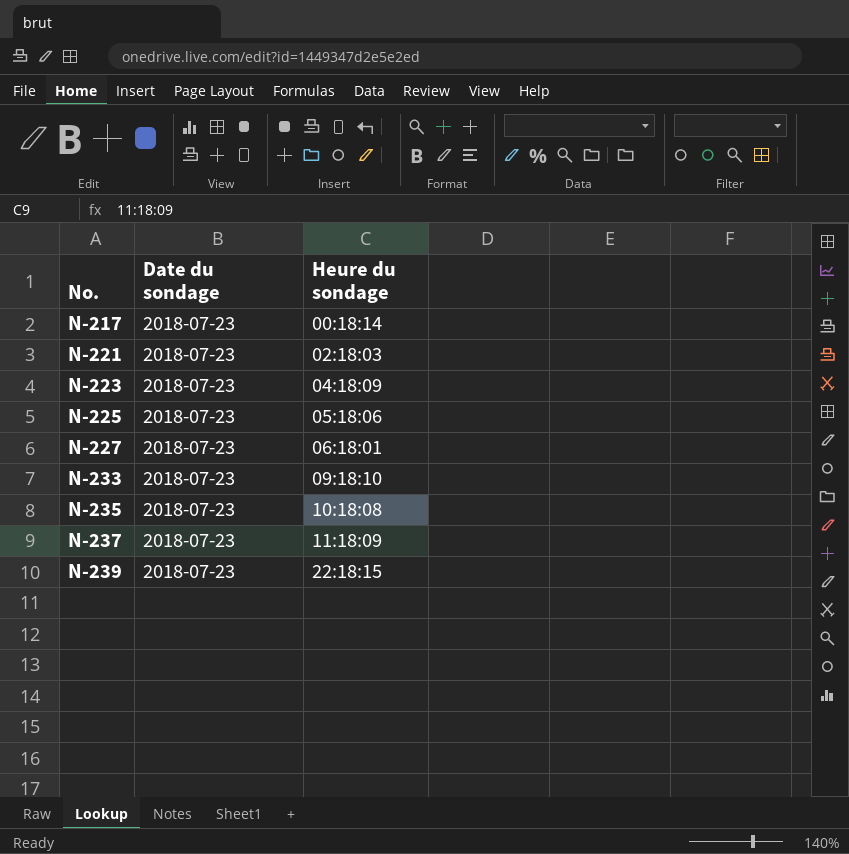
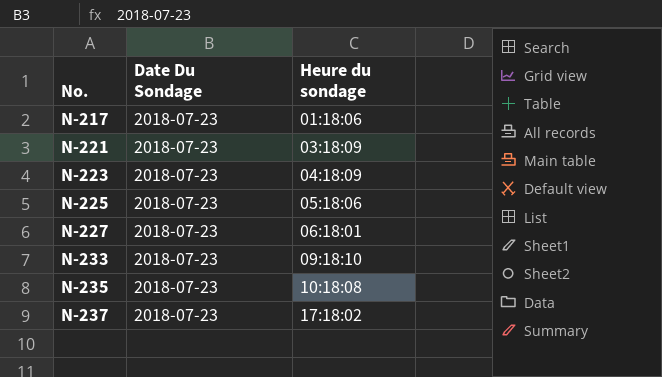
column name: Date du sondage -> Date Du Sondage
row N-239: 2018-07-23 | 22:18:15 -> none
N-217 | Heure du sondage: 00:18:14 -> 01:18:06
N-221 | Heure du sondage: 02:18:03 -> 03:18:09
N-237 | Heure du sondage: 11:18:09 -> 17:18:02

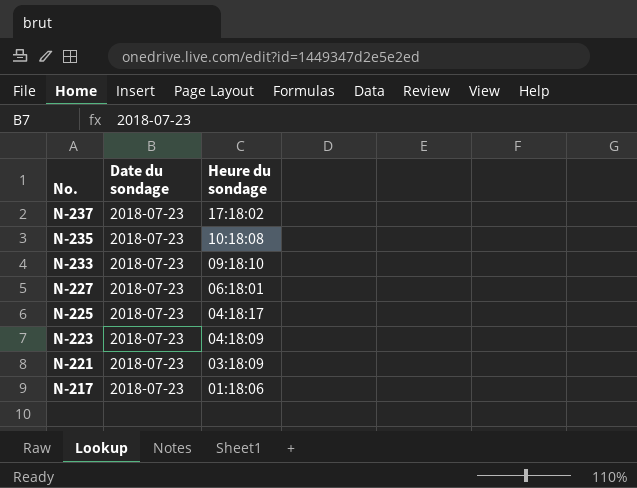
row order: No. ascending -> No. descending
column name: Date Du Sondage -> Date du sondage
N-225 | Heure du sondage: 05:18:06 -> 04:18:17

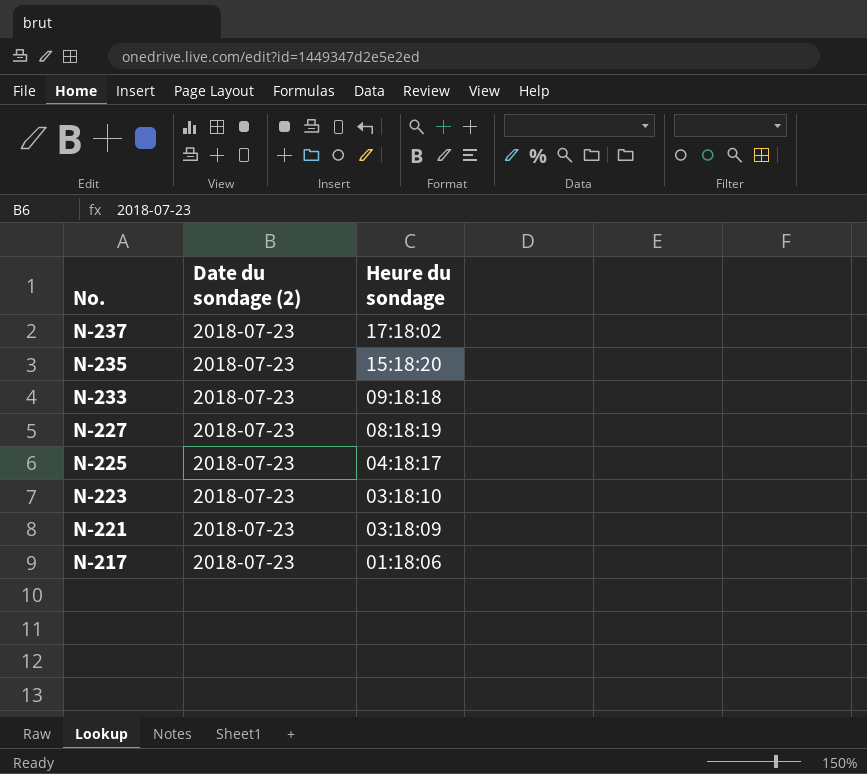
column name: Date du sondage -> Date du sondage (2)
N-235 | Heure du sondage: 10:18:08 -> 15:18:20
N-233 | Heure du sondage: 09:18:10 -> 09:18:18
N-227 | Heure du sondage: 06:18:01 -> 08:18:19
N-223 | Heure du sondage: 04:18:09 -> 03:18:10

